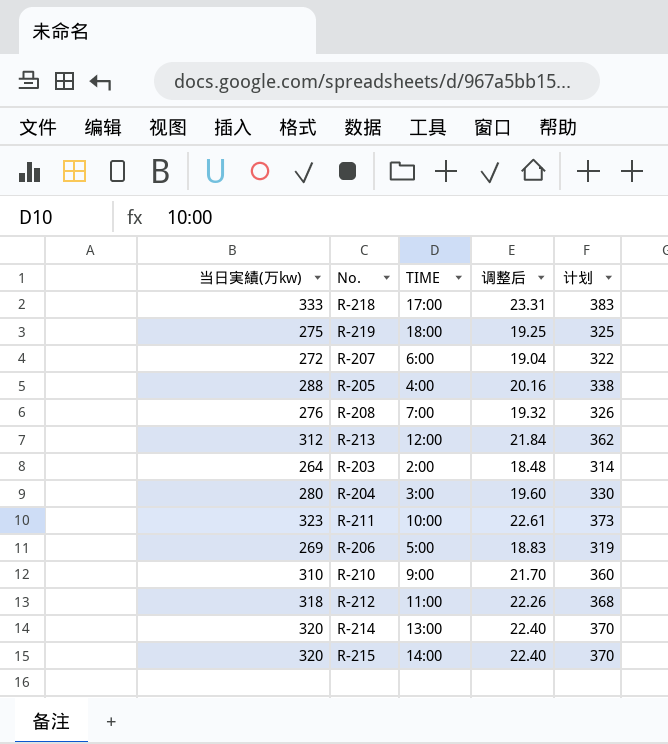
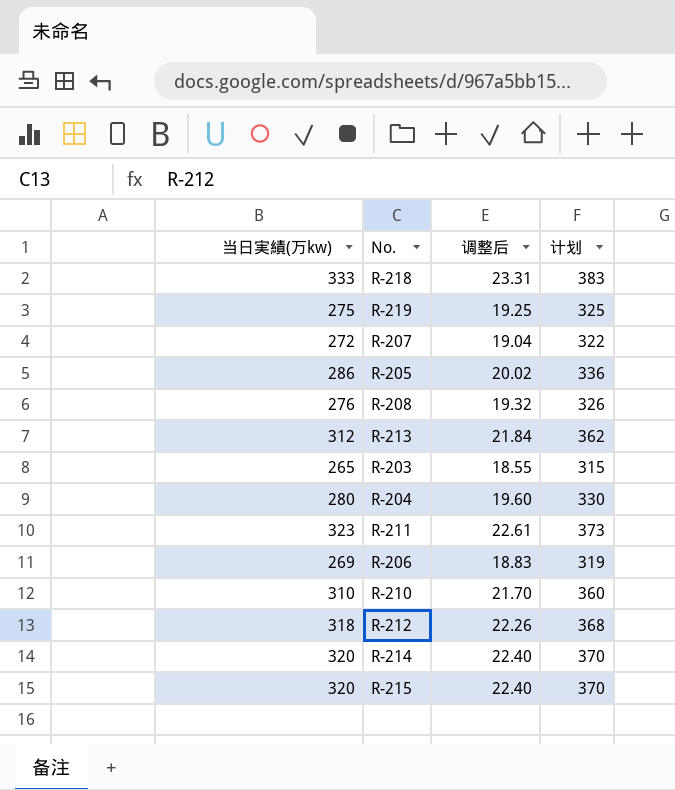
column TIME | position: 3 -> none
R-205 | 当日実績(万kw): 288 -> 286
R-205 | 调整后: 20.16 -> 20.02
R-205 | 计划: 338 -> 336
R-203 | 当日実績(万kw): 264 -> 265
R-203 | 调整后: 18.48 -> 18.55
R-203 | 计划: 314 -> 315

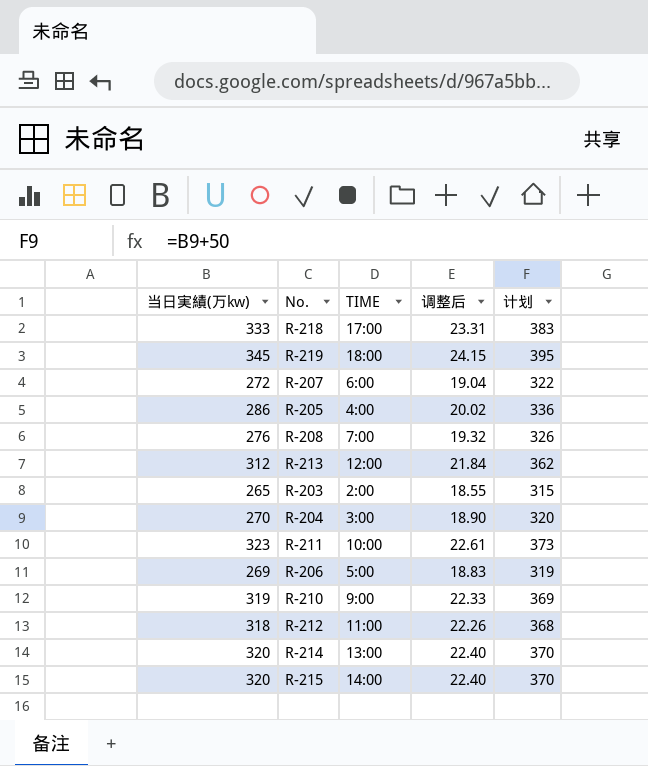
column TIME | position: none -> 3
R-219 | 当日実績(万kw): 275 -> 345
R-219 | 调整后: 19.25 -> 24.15
R-219 | 计划: 325 -> 395
R-204 | 当日実績(万kw): 280 -> 270
R-204 | 调整后: 19.60 -> 18.90
R-204 | 计划: 330 -> 320
R-210 | 当日実績(万kw): 310 -> 319
R-210 | 调整后: 21.70 -> 22.33
R-210 | 计划: 360 -> 369

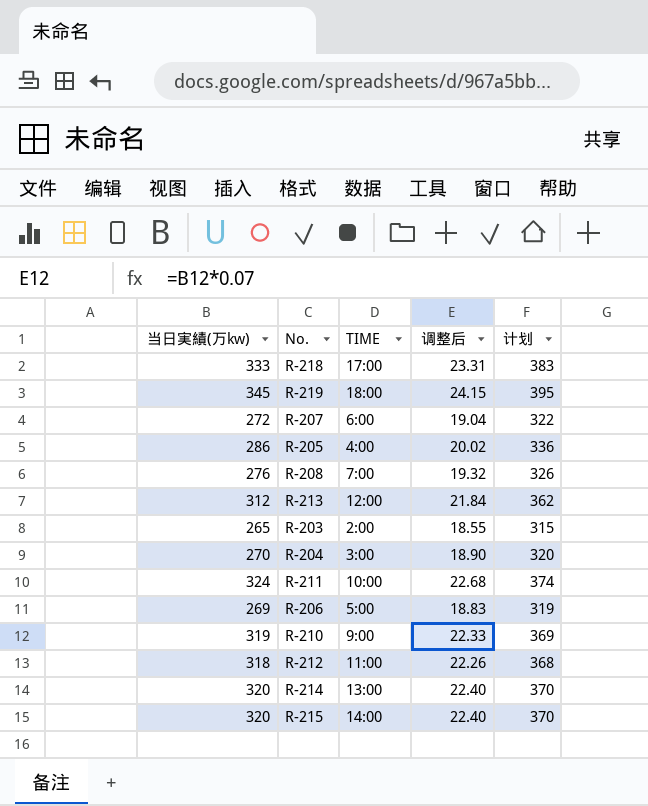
R-211 | 当日実績(万kw): 323 -> 324
R-211 | 调整后: 22.61 -> 22.68
R-211 | 计划: 373 -> 374

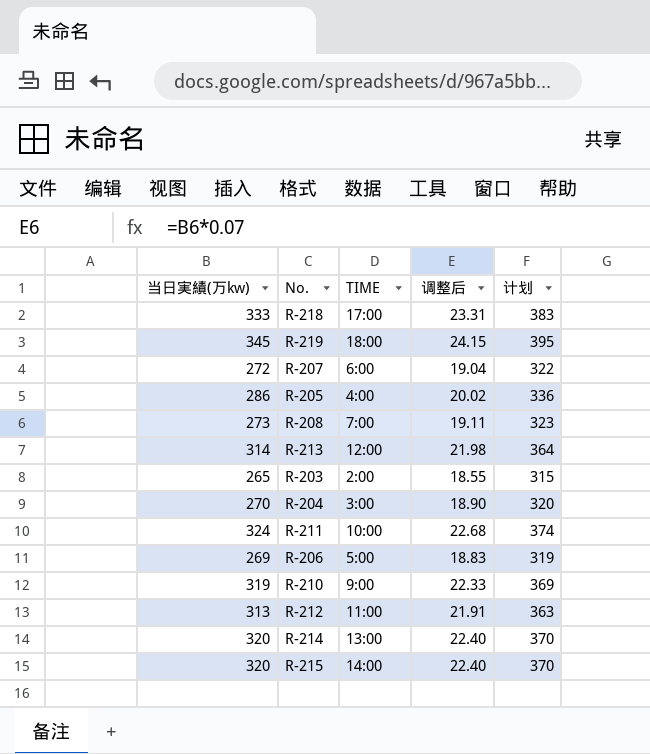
R-208 | 当日実績(万kw): 276 -> 273
R-208 | 调整后: 19.32 -> 19.11
R-208 | 计划: 326 -> 323
R-213 | 当日実績(万kw): 312 -> 314
R-213 | 调整后: 21.84 -> 21.98
R-213 | 计划: 362 -> 364
R-212 | 当日実績(万kw): 318 -> 313
R-212 | 调整后: 22.26 -> 21.91
R-212 | 计划: 368 -> 363

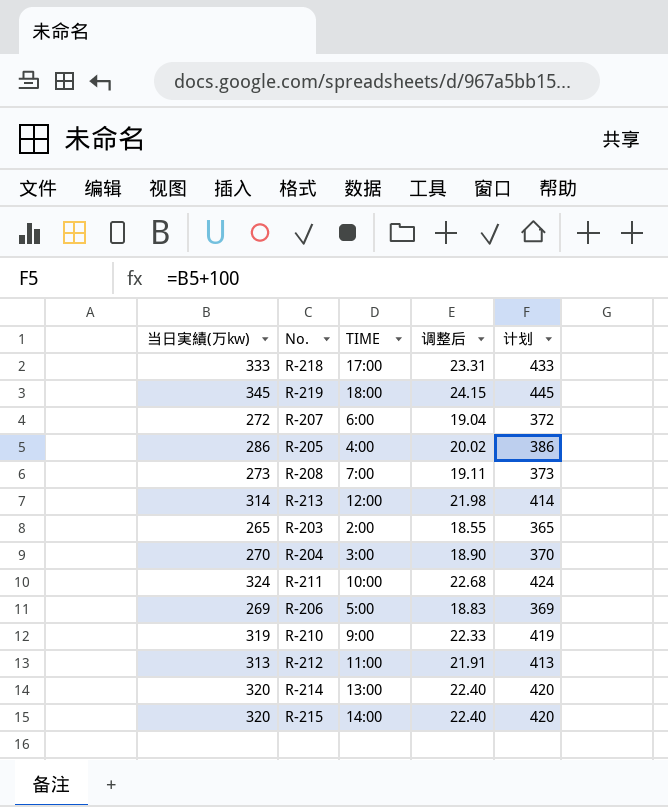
column 计划 | formula: [当日実績(万kw)] + 50 -> [当日実績(万kw)] + 100

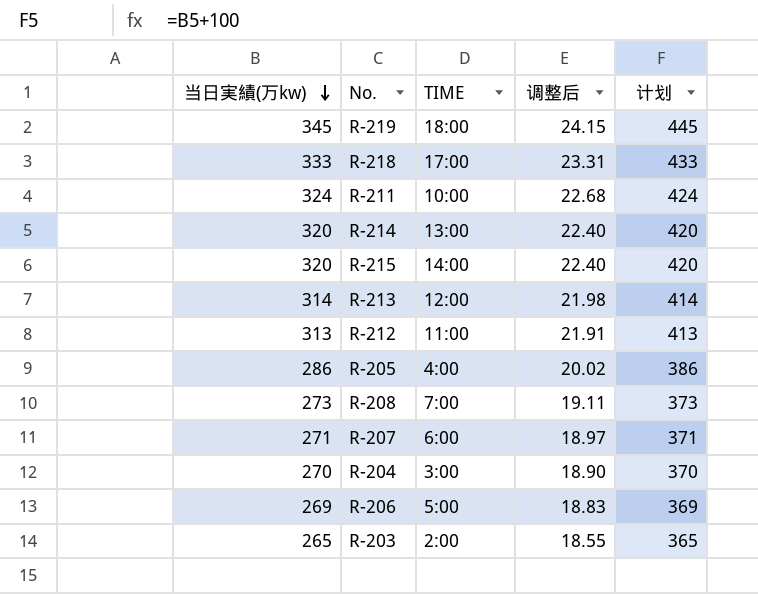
row order: none -> 当日実績(万kw) descending
row R-210: 319 | 9:00 | 22.33 | 419 -> none
R-207 | 当日実績(万kw): 272 -> 271
R-207 | 调整后: 19.04 -> 18.97
R-207 | 计划: 372 -> 371

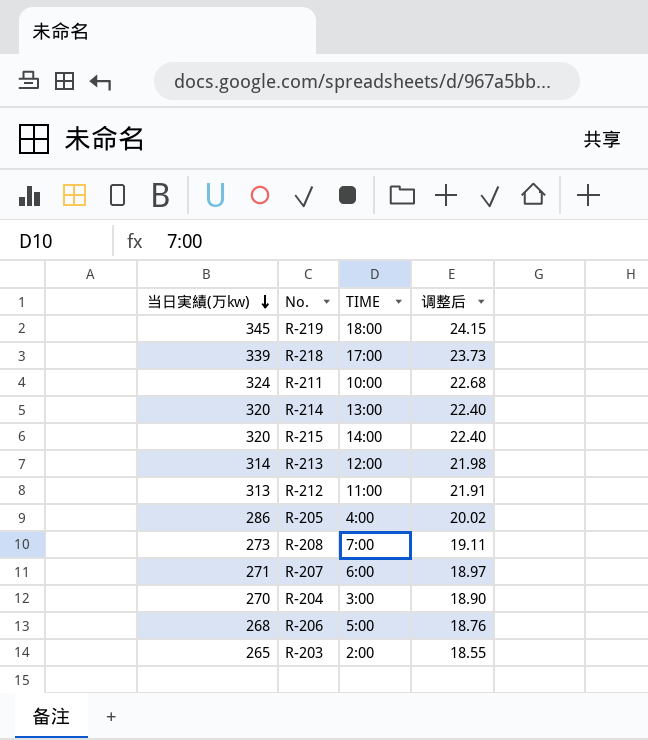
column 计划 | formula: [当日実績(万kw)] + 100 -> none
R-218 | 当日実績(万kw): 333 -> 339
R-218 | 调整后: 23.31 -> 23.73
R-206 | 当日実績(万kw): 269 -> 268
R-206 | 调整后: 18.83 -> 18.76

